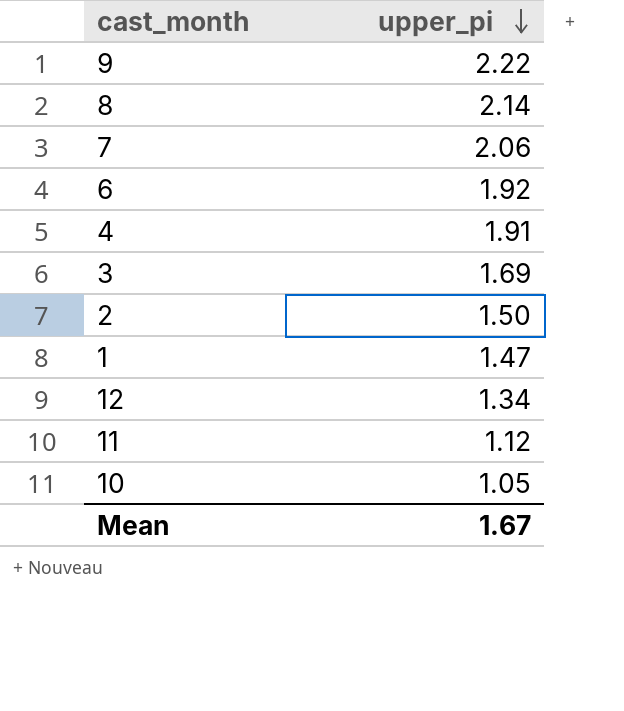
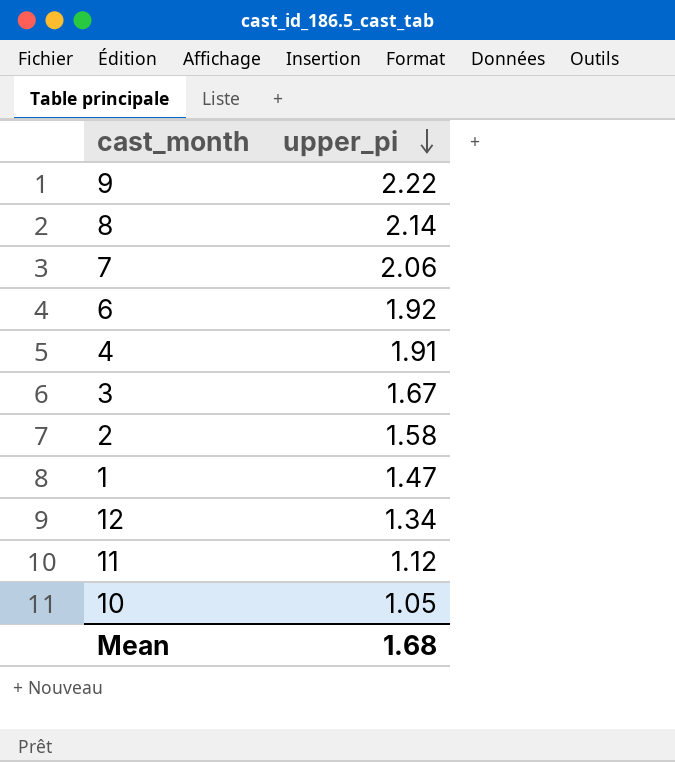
3 | upper_pi: 1.69 -> 1.67
2 | upper_pi: 1.50 -> 1.58
Mean | upper_pi: 1.67 -> 1.68

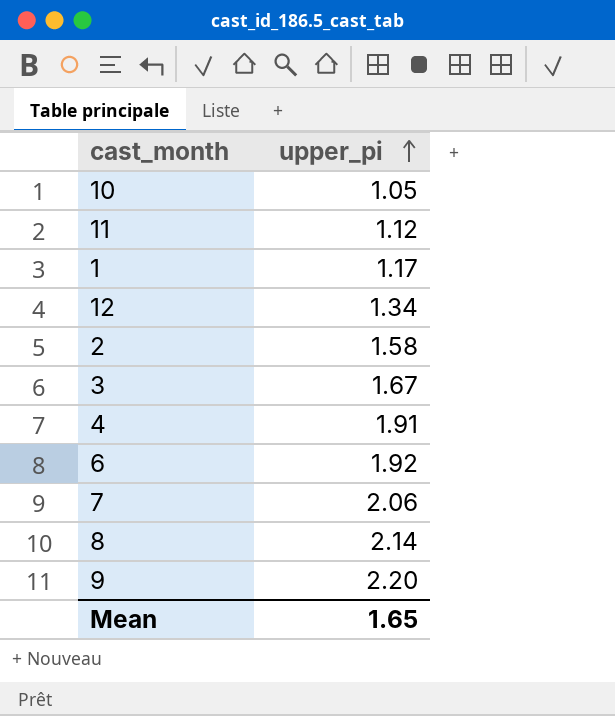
row order: upper_pi descending -> upper_pi ascending
1 | upper_pi: 1.47 -> 1.17
9 | upper_pi: 2.22 -> 2.20
Mean | upper_pi: 1.68 -> 1.65

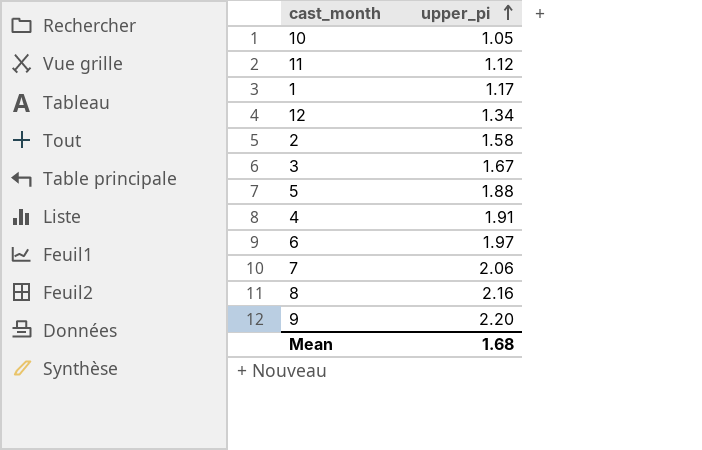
row 5: none -> 1.88
6 | upper_pi: 1.92 -> 1.97
8 | upper_pi: 2.14 -> 2.16
Mean | upper_pi: 1.65 -> 1.68

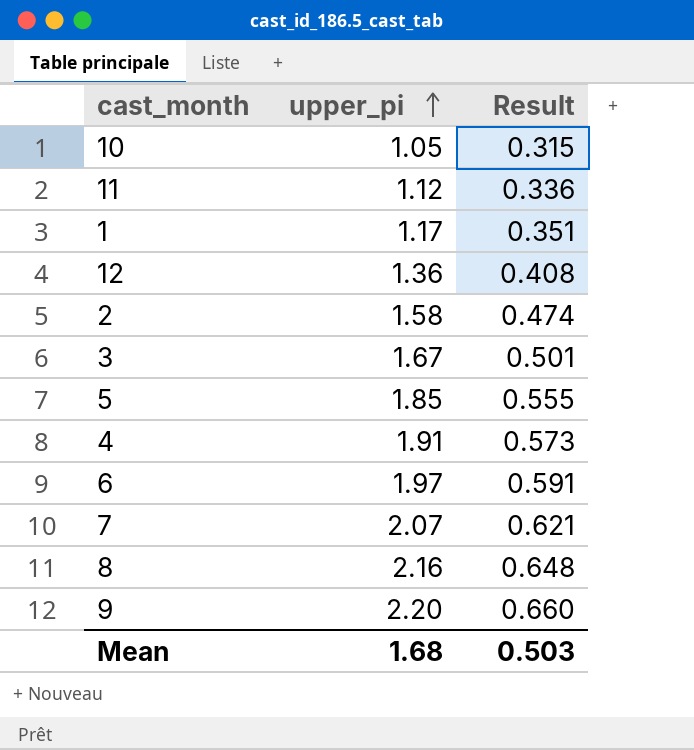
column Result | formula: none -> [upper_pi] * 0.3
12 | upper_pi: 1.34 -> 1.36
5 | upper_pi: 1.88 -> 1.85
7 | upper_pi: 2.06 -> 2.07

